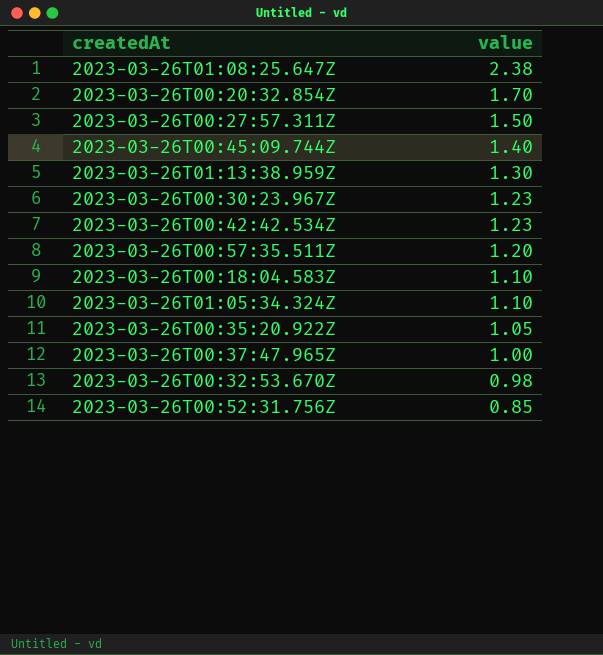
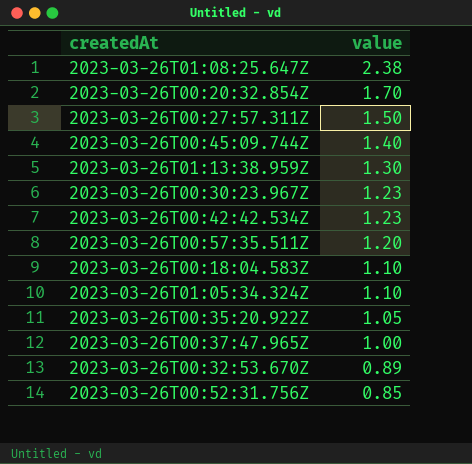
2023-03-26T00:32:53.670Z | value: 0.98 -> 0.89

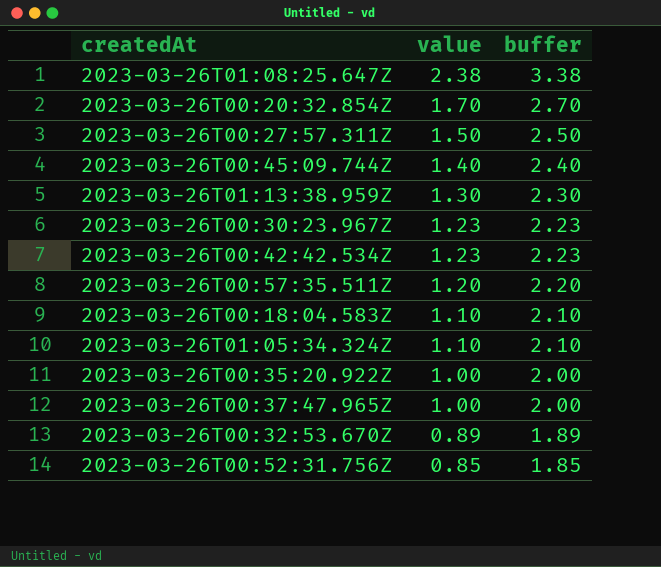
column buffer | formula: none -> [value] + 1
2023-03-26T00:35:20.922Z | value: 1.05 -> 1.00

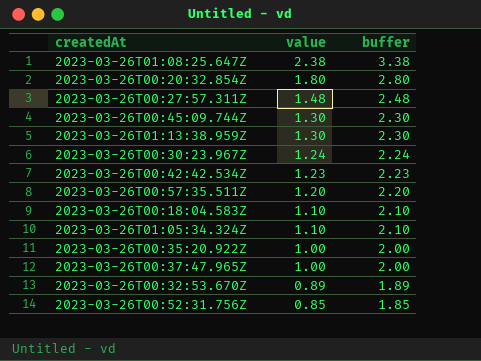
2023-03-26T00:20:32.854Z | value: 1.70 -> 1.80
2023-03-26T00:20:32.854Z | buffer: 2.70 -> 2.80
2023-03-26T00:27:57.311Z | value: 1.50 -> 1.48
2023-03-26T00:27:57.311Z | buffer: 2.50 -> 2.48
2023-03-26T00:45:09.744Z | value: 1.40 -> 1.30
2023-03-26T00:45:09.744Z | buffer: 2.40 -> 2.30
2023-03-26T00:30:23.967Z | value: 1.23 -> 1.24
2023-03-26T00:30:23.967Z | buffer: 2.23 -> 2.24

